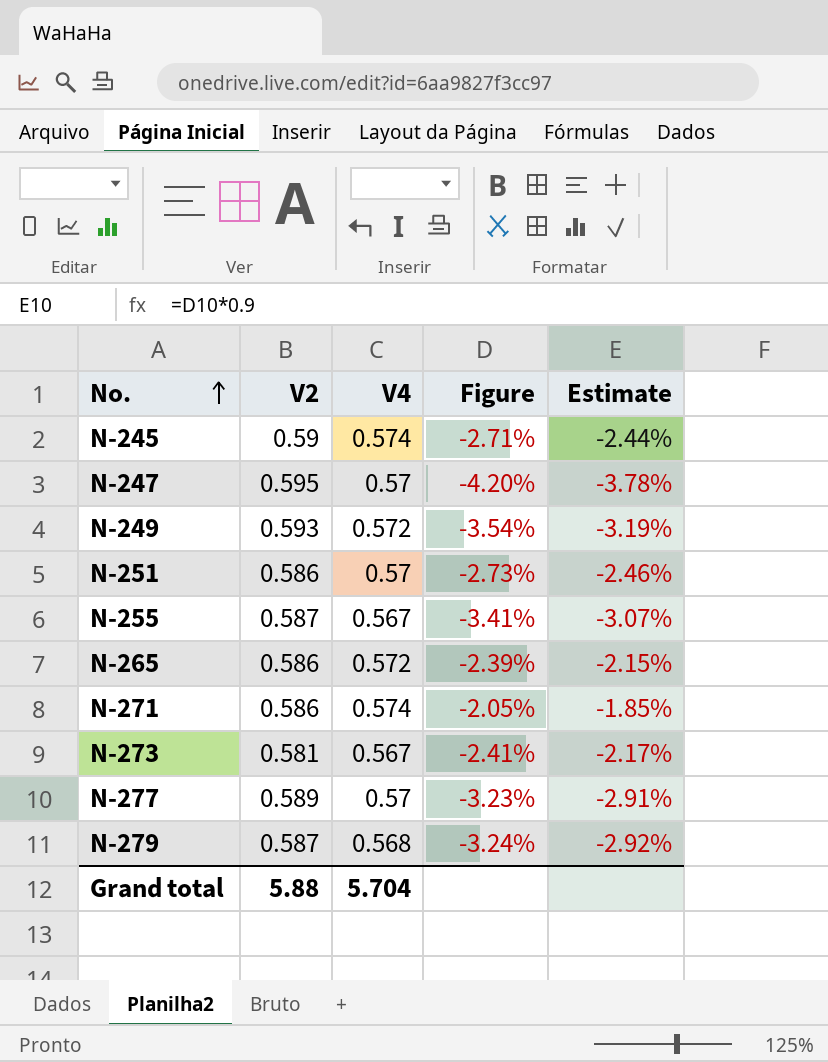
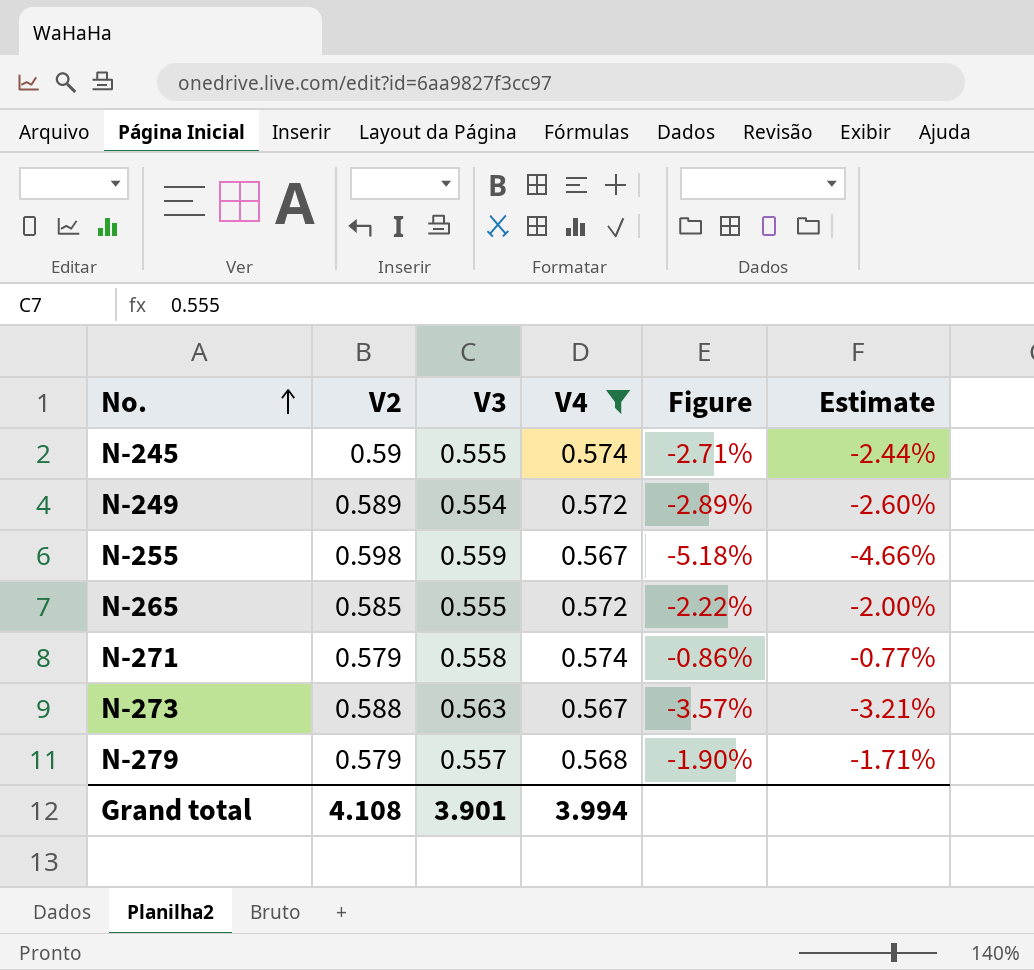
filter: none -> V4 != 0.57
column V3 | position: none -> 3
N-249 | V2: 0.593 -> 0.589
N-249 | Figure: -3.54% -> -2.89%
N-249 | Estimate: -3.19% -> -2.60%
N-255 | V2: 0.587 -> 0.598
N-255 | Figure: -3.41% -> -5.18%
N-255 | Estimate: -3.07% -> -4.66%
N-265 | V2: 0.586 -> 0.585
N-265 | Figure: -2.39% -> -2.22%
N-265 | Estimate: -2.15% -> -2.00%
N-271 | V2: 0.586 -> 0.579
N-271 | Figure: -2.05% -> -0.86%
N-271 | Estimate: -1.85% -> -0.77%
N-273 | V2: 0.581 -> 0.588
N-273 | Figure: -2.41% -> -3.57%
N-273 | Estimate: -2.17% -> -3.21%
N-279 | V2: 0.587 -> 0.579
N-279 | Figure: -3.24% -> -1.90%
N-279 | Estimate: -2.92% -> -1.71%
Grand total | V2: 5.88 -> 4.108
Grand total | V4: 5.704 -> 3.994

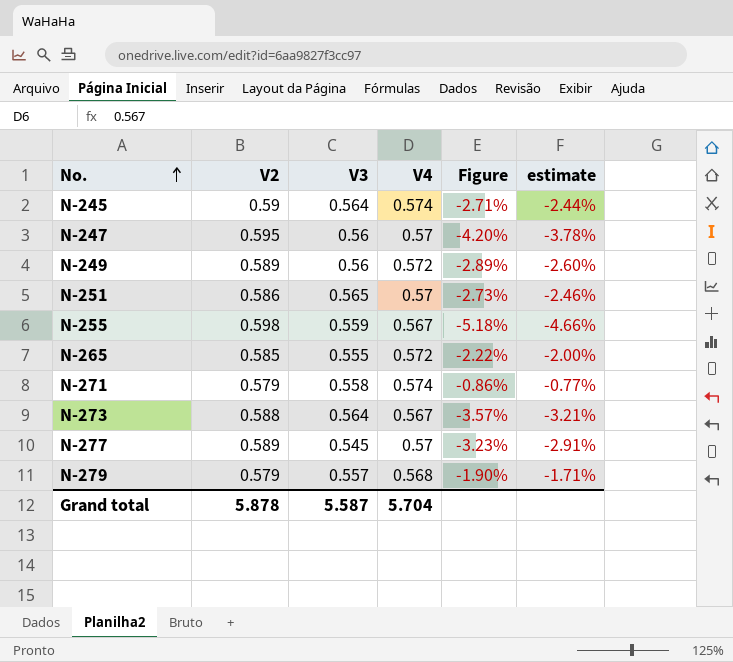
filter: V4 != 0.57 -> none
column name: Estimate -> estimate
N-245 | V3: 0.555 -> 0.564
N-249 | V3: 0.554 -> 0.56
N-273 | V3: 0.563 -> 0.564
Grand total | V2: 4.108 -> 5.878
Grand total | V3: 3.901 -> 5.587
Grand total | V4: 3.994 -> 5.704

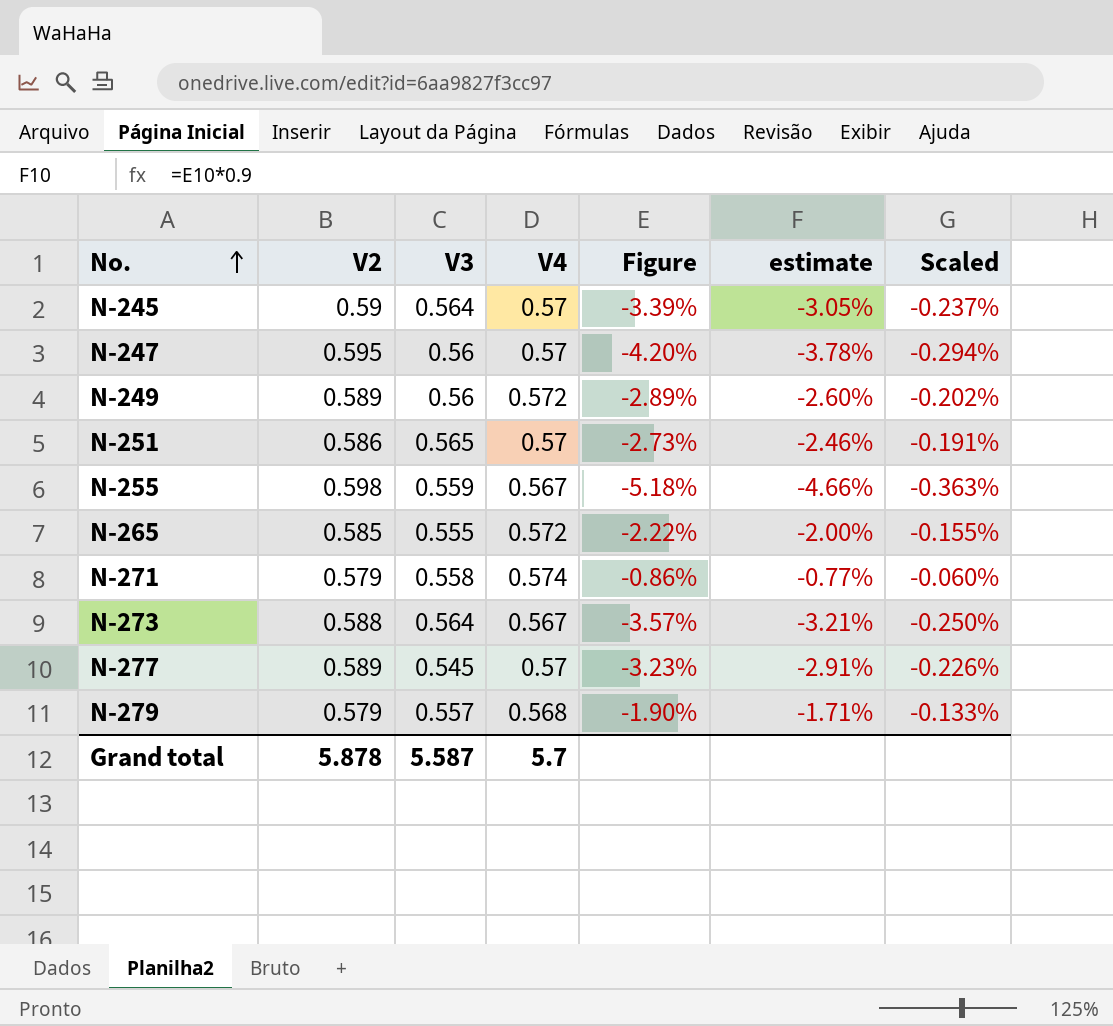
column Scaled | formula: none -> [Figure] * 0.07
N-245 | V4: 0.574 -> 0.57
N-245 | Figure: -2.71% -> -3.39%
N-245 | estimate: -2.44% -> -3.05%
Grand total | V4: 5.704 -> 5.7

